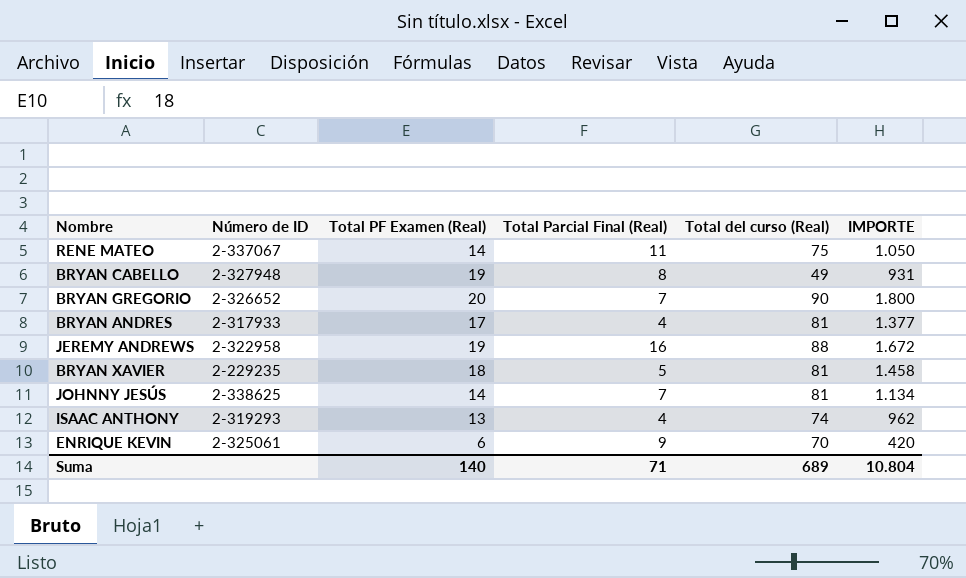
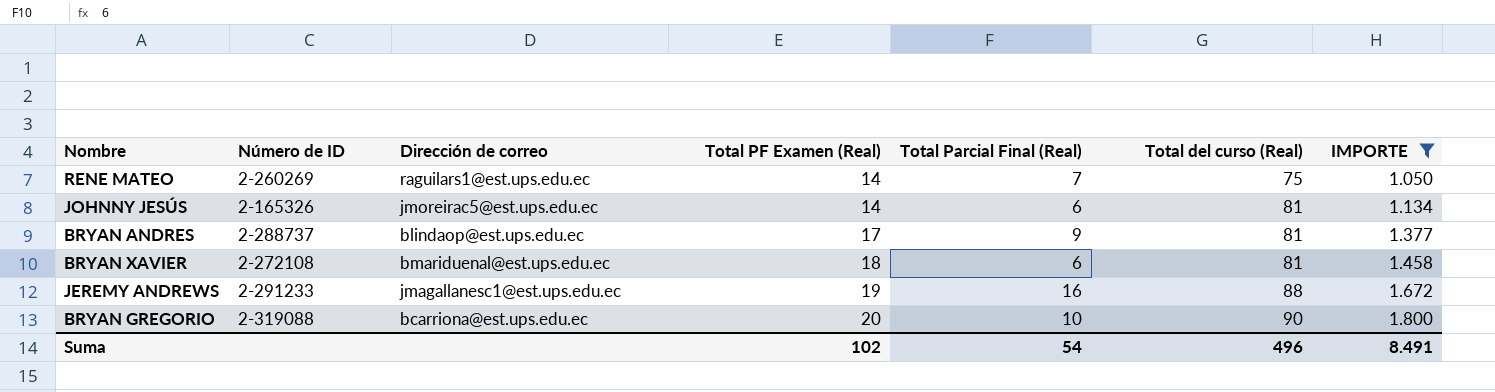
filter: none -> IMPORTE >= 1.050
row order: none -> Total PF Examen (Real) ascending
column Dirección de correo | position: none -> 3
RENE MATEO | Número de ID: 2-337067 -> 2-260269
RENE MATEO | Total Parcial Final (Real): 11 -> 7
JOHNNY JESÚS | Número de ID: 2-338625 -> 2-165326
JOHNNY JESÚS | Total Parcial Final (Real): 7 -> 6
BRYAN ANDRES | Número de ID: 2-317933 -> 2-288737
BRYAN ANDRES | Total Parcial Final (Real): 4 -> 9
BRYAN XAVIER | Número de ID: 2-229235 -> 2-272108
BRYAN XAVIER | Total Parcial Final (Real): 5 -> 6
JEREMY ANDREWS | Número de ID: 2-322958 -> 2-291233
BRYAN GREGORIO | Número de ID: 2-326652 -> 2-319088
BRYAN GREGORIO | Total Parcial Final (Real): 7 -> 10
Suma | Total PF Examen (Real): 140 -> 102
Suma | Total Parcial Final (Real): 71 -> 54
Suma | Total del curso (Real): 689 -> 496
Suma | IMPORTE: 10.804 -> 8.491

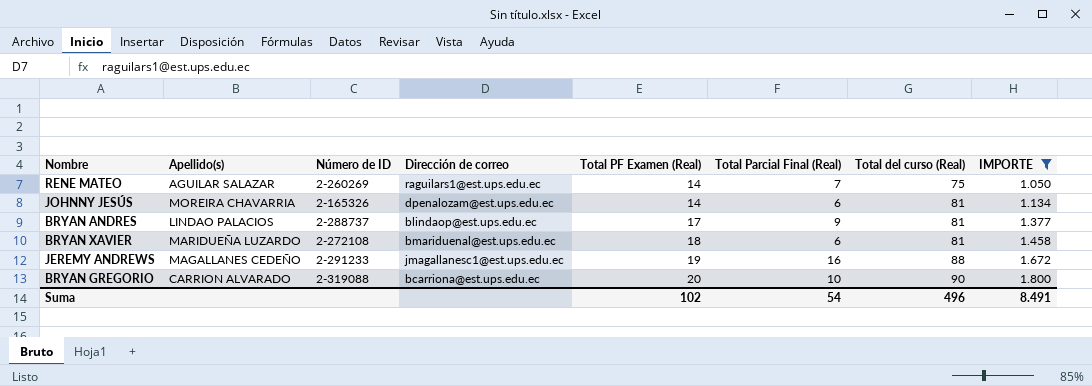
column Apellido(s) | position: none -> 2
JOHNNY JESÚS | Dirección de correo: jmoreirac5@est.ups.edu.ec -> dpenalozam@est.ups.edu.ec

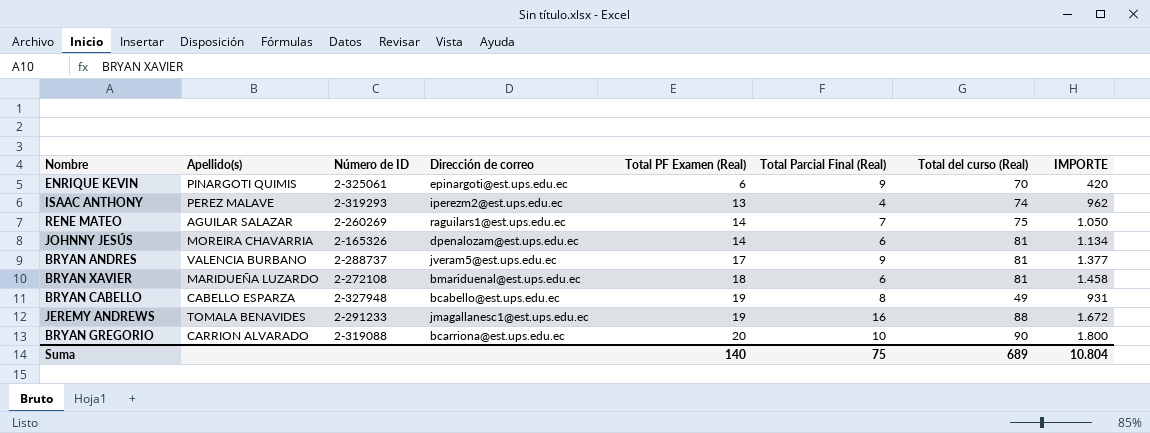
filter: IMPORTE >= 1.050 -> none
BRYAN ANDRES | Apellido(s): LINDAO PALACIOS -> VALENCIA BURBANO
BRYAN ANDRES | Dirección de correo: blindaop@est.ups.edu.ec -> jveram5@est.ups.edu.ec
JEREMY ANDREWS | Apellido(s): MAGALLANES CEDEÑO -> TOMALA BENAVIDES
Suma | Total PF Examen (Real): 102 -> 140
Suma | Total Parcial Final (Real): 54 -> 75
Suma | Total del curso (Real): 496 -> 689
Suma | IMPORTE: 8.491 -> 10.804

